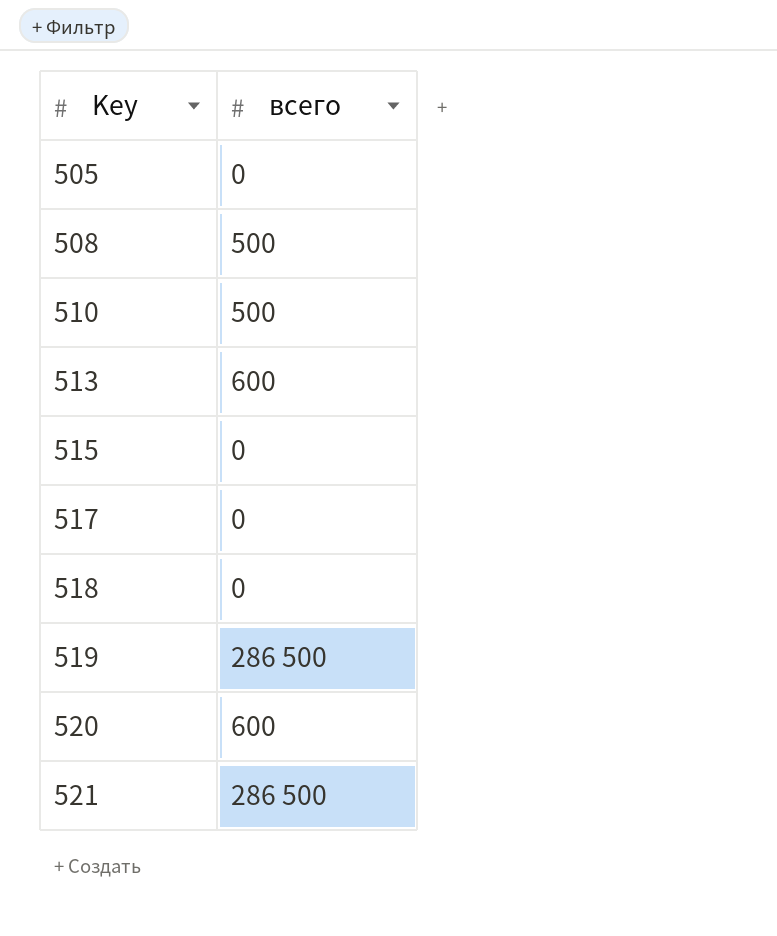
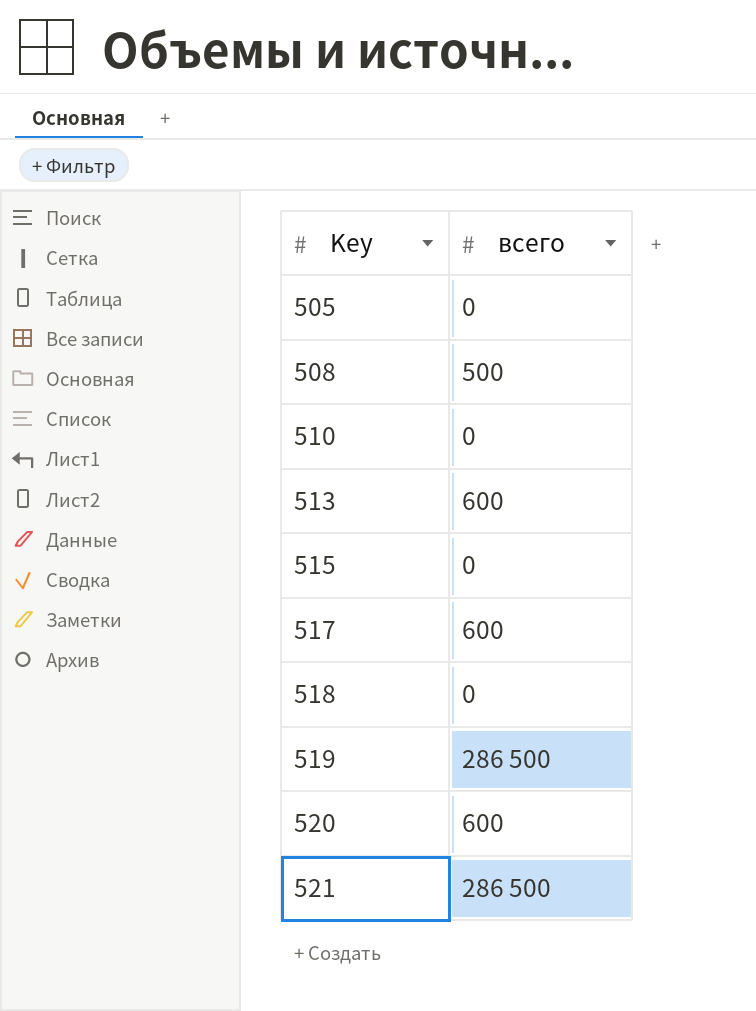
510 | всего: 500 -> 0
517 | всего: 0 -> 600

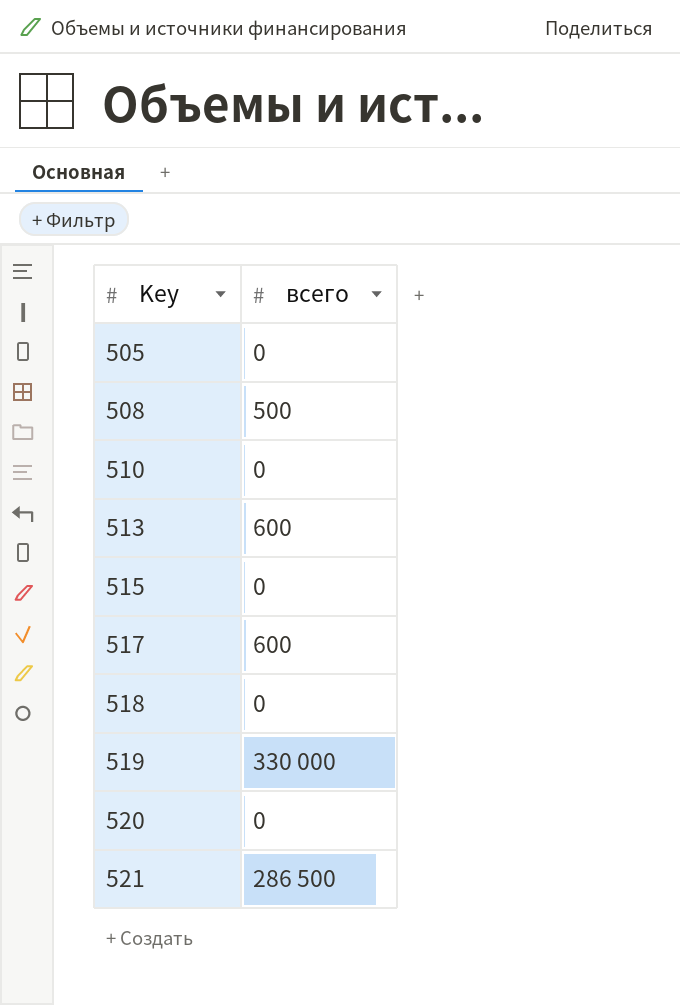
519 | всего: 286 500 -> 330 000
520 | всего: 600 -> 0

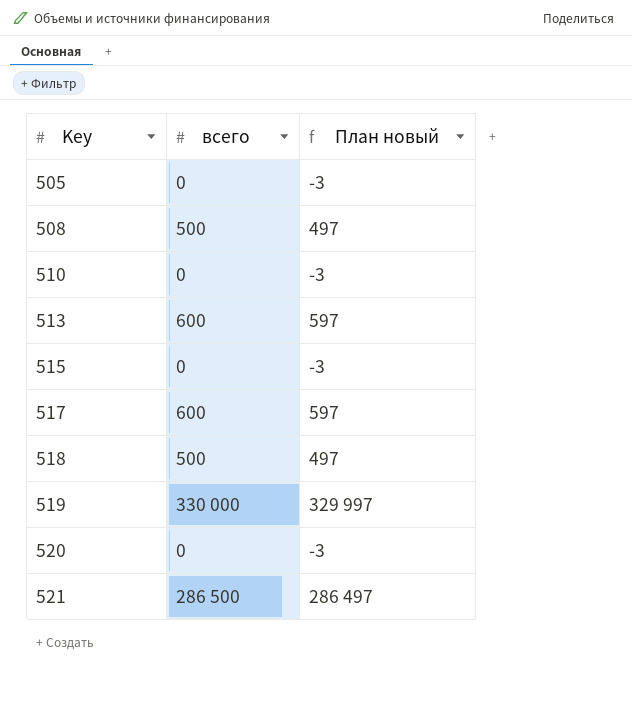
column План новый | formula: none -> [всего] - 3
518 | всего: 0 -> 500

